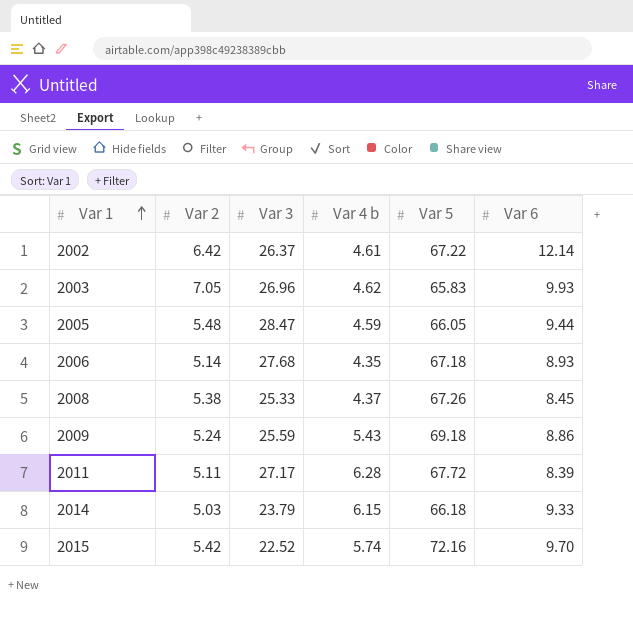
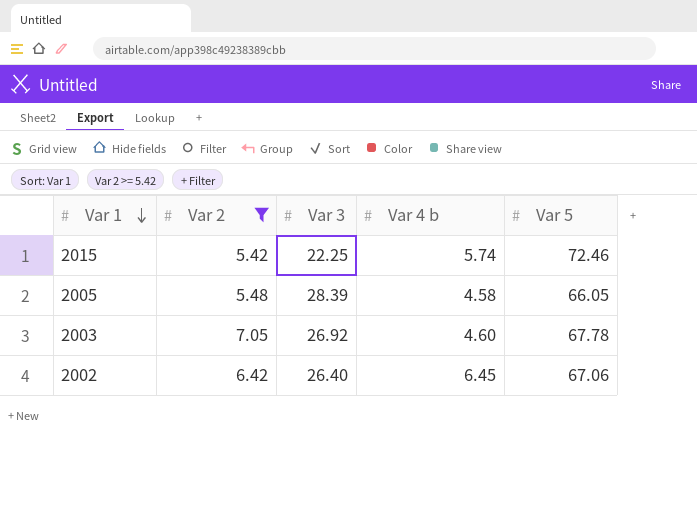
filter: none -> Var 2 >= 5.42
row order: Var 1 ascending -> Var 1 descending
column Var 6 | position: 6 -> none
2015 | Var 3: 22.52 -> 22.25
2015 | Var 5: 72.16 -> 72.46
2005 | Var 3: 28.47 -> 28.39
2005 | Var 4 b: 4.59 -> 4.58
2003 | Var 3: 26.96 -> 26.92
2003 | Var 4 b: 4.62 -> 4.60
2003 | Var 5: 65.83 -> 67.78
2002 | Var 3: 26.37 -> 26.40
2002 | Var 4 b: 4.61 -> 6.45
2002 | Var 5: 67.22 -> 67.06

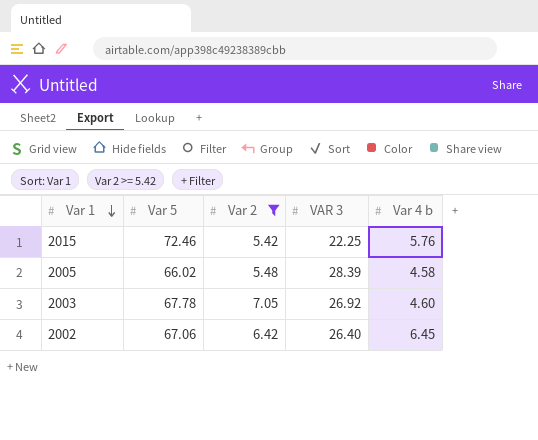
column Var 5 | position: 5 -> 2
column name: Var 3 -> VAR 3
2015 | Var 4 b: 5.74 -> 5.76
2005 | Var 5: 66.05 -> 66.02

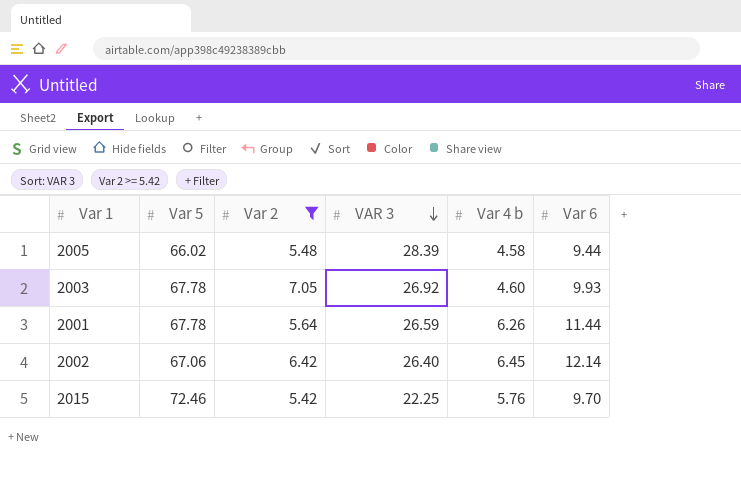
row order: Var 1 descending -> VAR 3 descending
column Var 6 | position: none -> 6
row 2001: none -> 67.78 | 5.64 | 26.59 | 6.26 | 11.44

